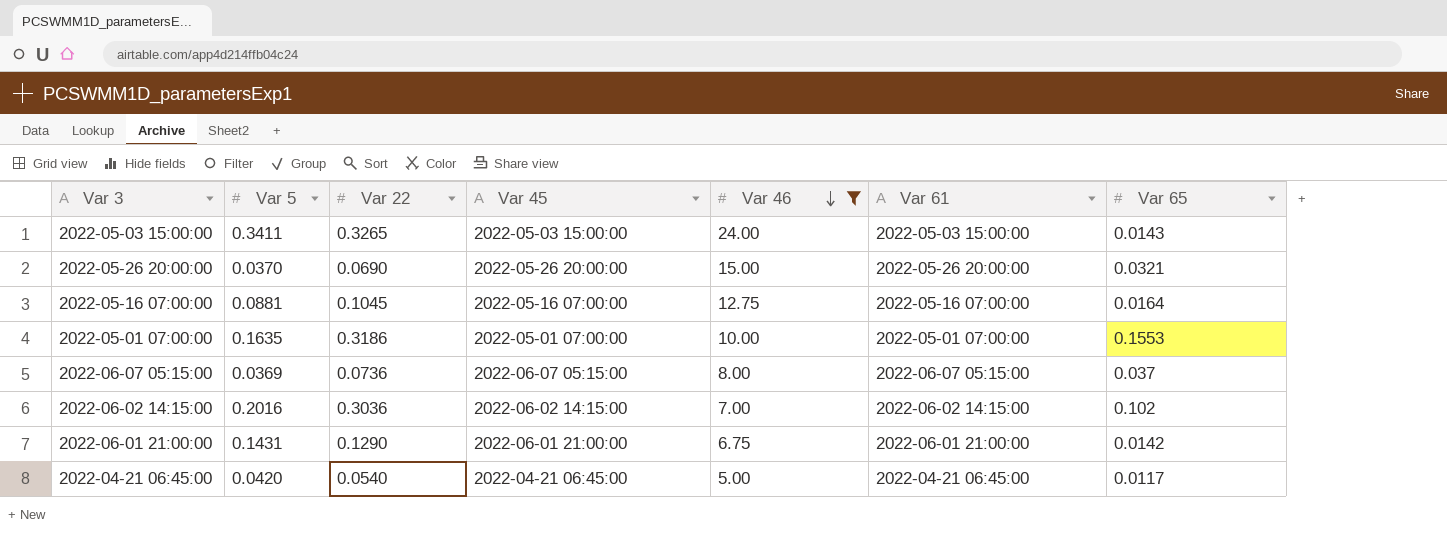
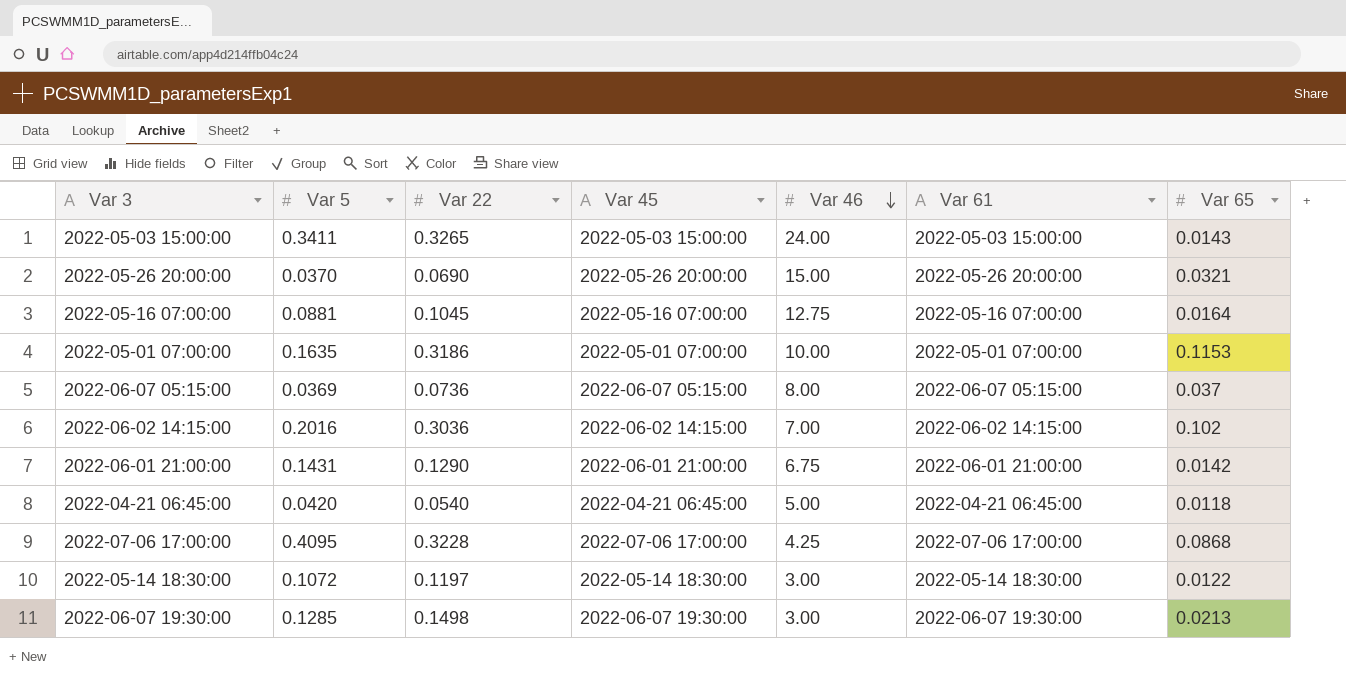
filter: Var 46 >= 5.00 -> none
2022-05-01 07:00:00 | Var 65: 0.1553 -> 0.1153
2022-04-21 06:45:00 | Var 65: 0.0117 -> 0.0118

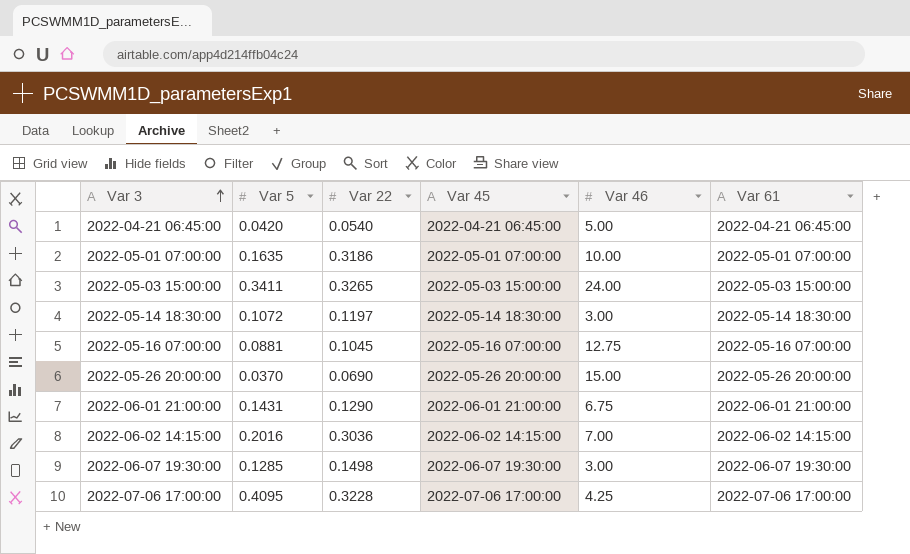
row order: Var 46 descending -> Var 3 ascending
column Var 65 | position: 7 -> none
row 2022-06-07 05:15:00: 0.0369 | 0.0736 | 2022-06-07 05:15:00 | 8.00 | 2022-06-07 05:15:00 | 0.037 -> none

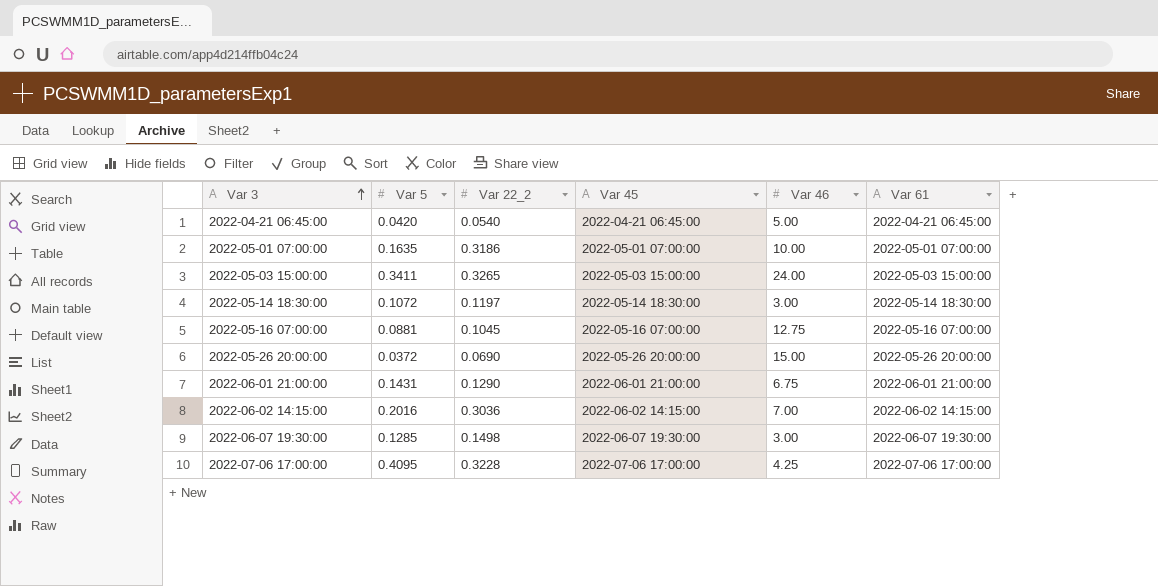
column name: Var 22 -> Var 22_2
2022-05-26 20:00:00 | Var 5: 0.0370 -> 0.0372

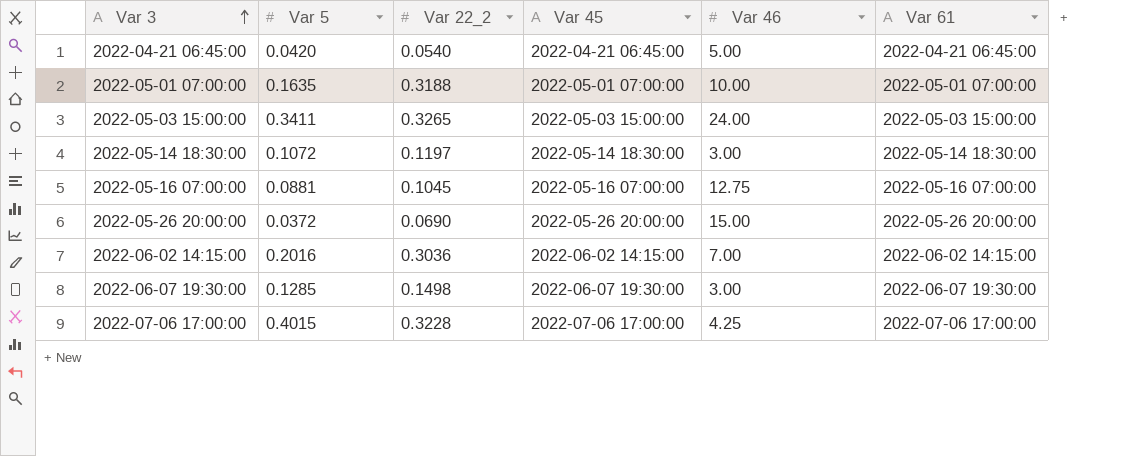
row 2022-06-01 21:00:00: 0.1431 | 0.1290 | 2022-06-01 21:00:00 | 6.75 | 2022-06-01 21:00:00 -> none
2022-05-01 07:00:00 | Var 22_2: 0.3186 -> 0.3188
2022-07-06 17:00:00 | Var 5: 0.4095 -> 0.4015

